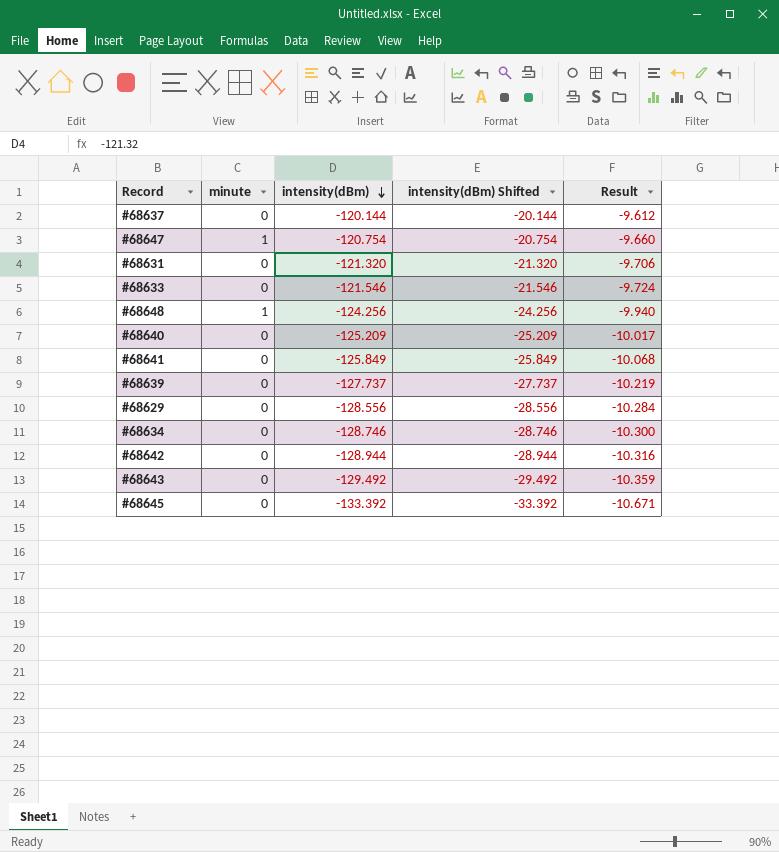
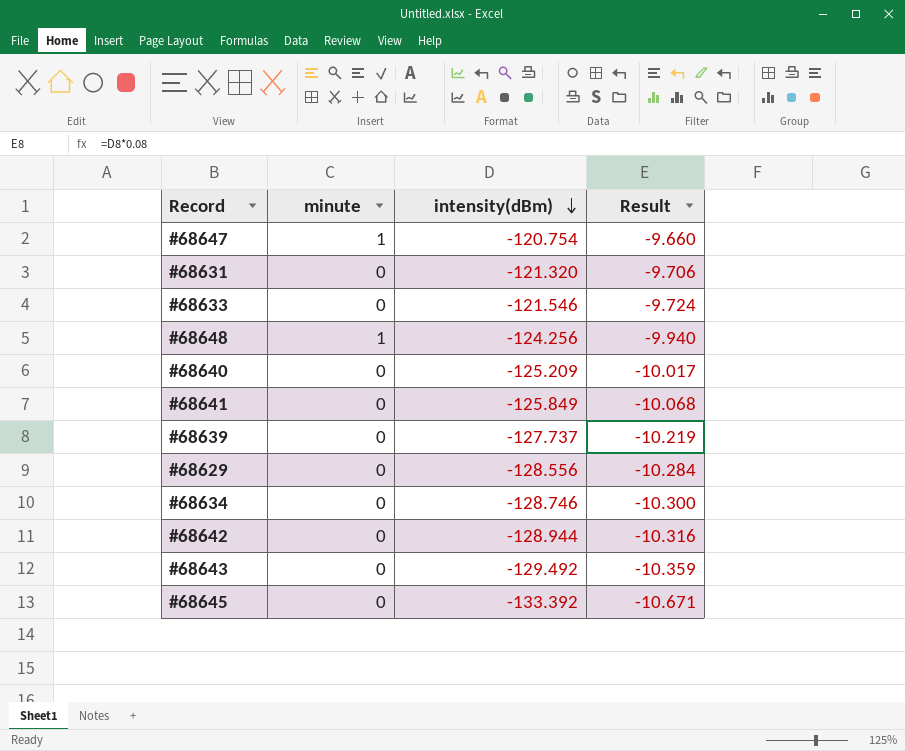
column intensity(dBm) Shifted | formula: [intensity(dBm)] + 100 -> none
row #68637: 0 | -120.144 | -20.144 | -9.612 -> none

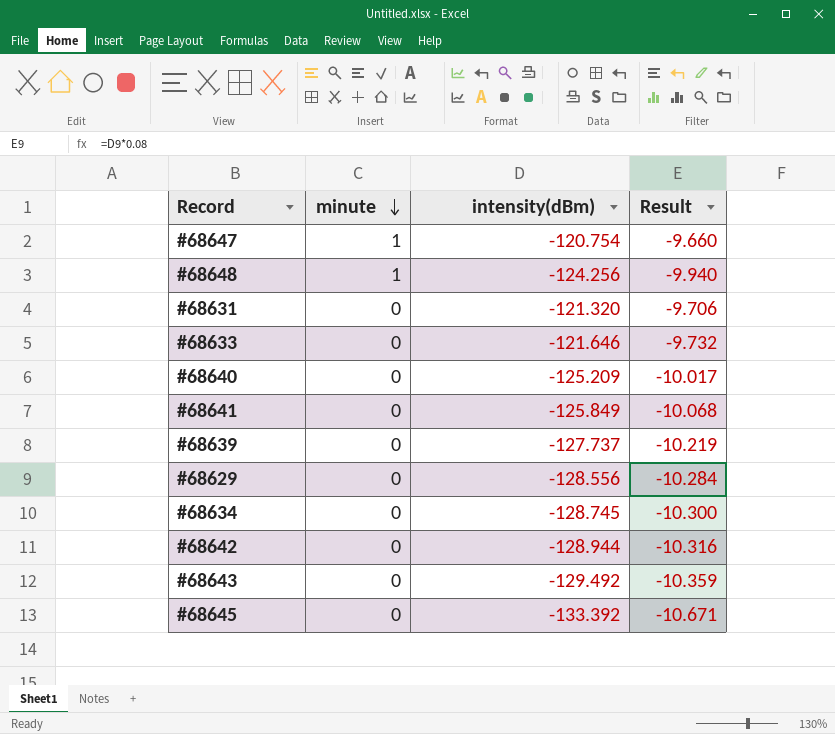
row order: intensity(dBm) descending -> minute descending
#68633 | intensity(dBm): -121.546 -> -121.646
#68633 | Result: -9.724 -> -9.732
#68634 | intensity(dBm): -128.746 -> -128.745

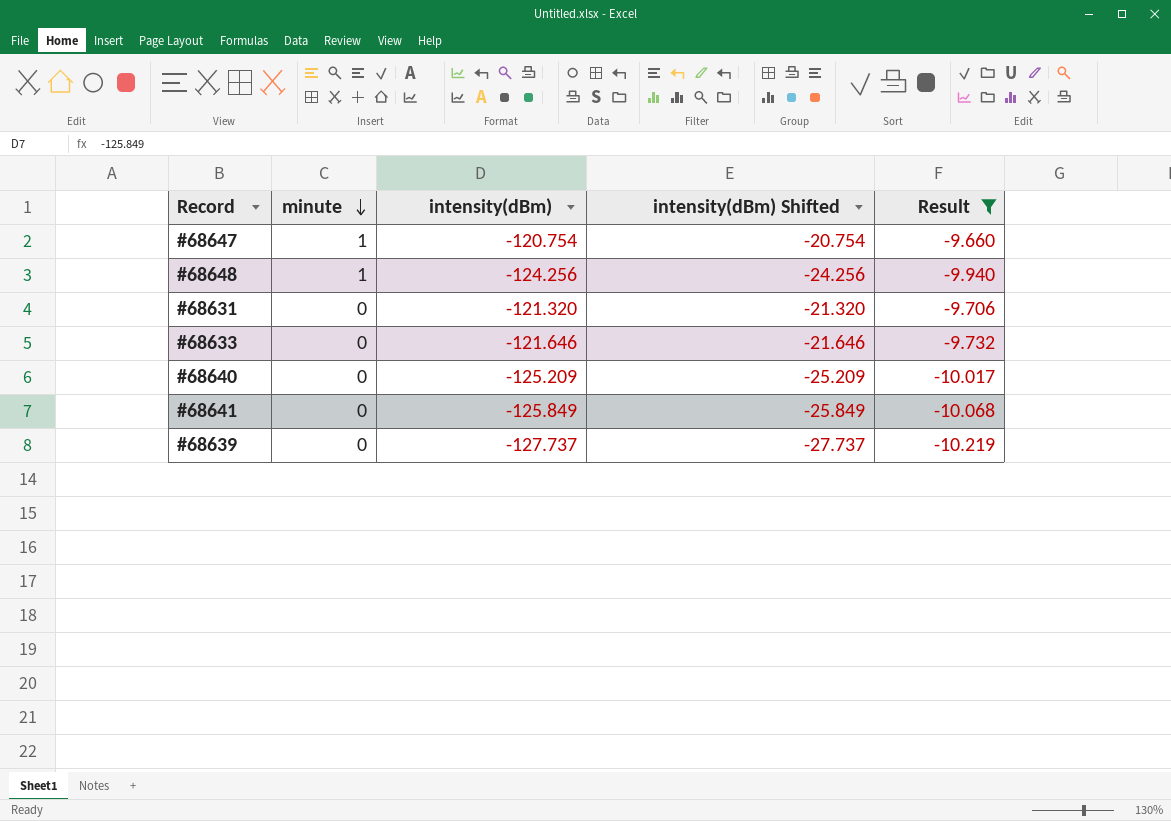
filter: none -> Result >= -10.219
column intensity(dBm) Shifted | formula: none -> [intensity(dBm)] + 100

